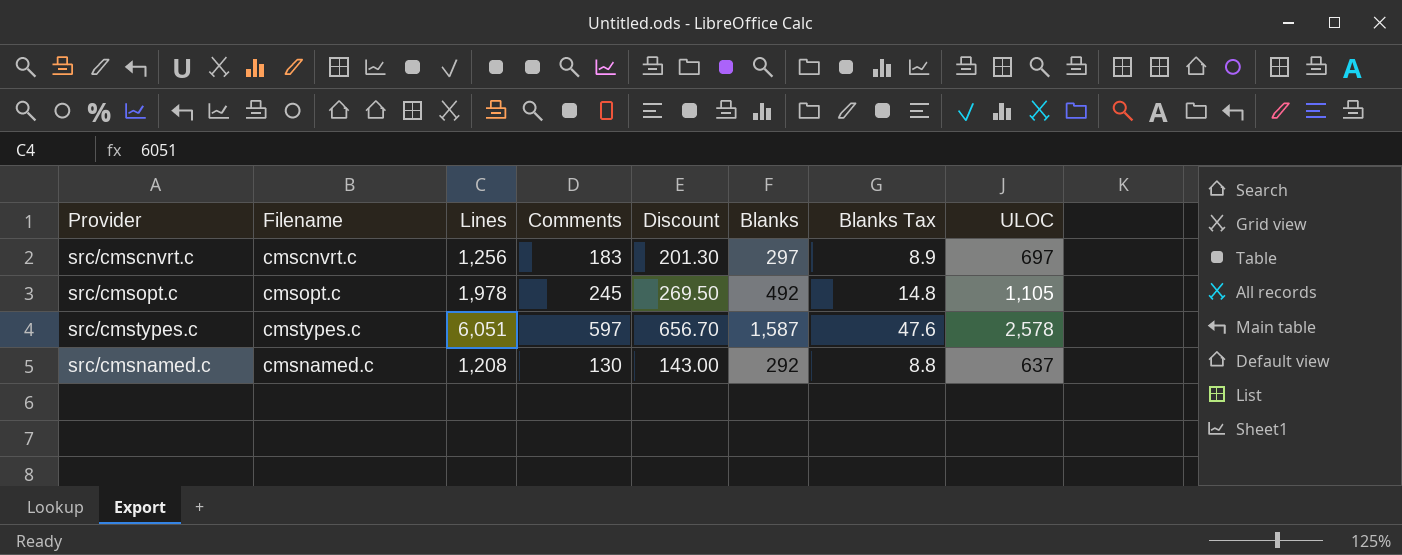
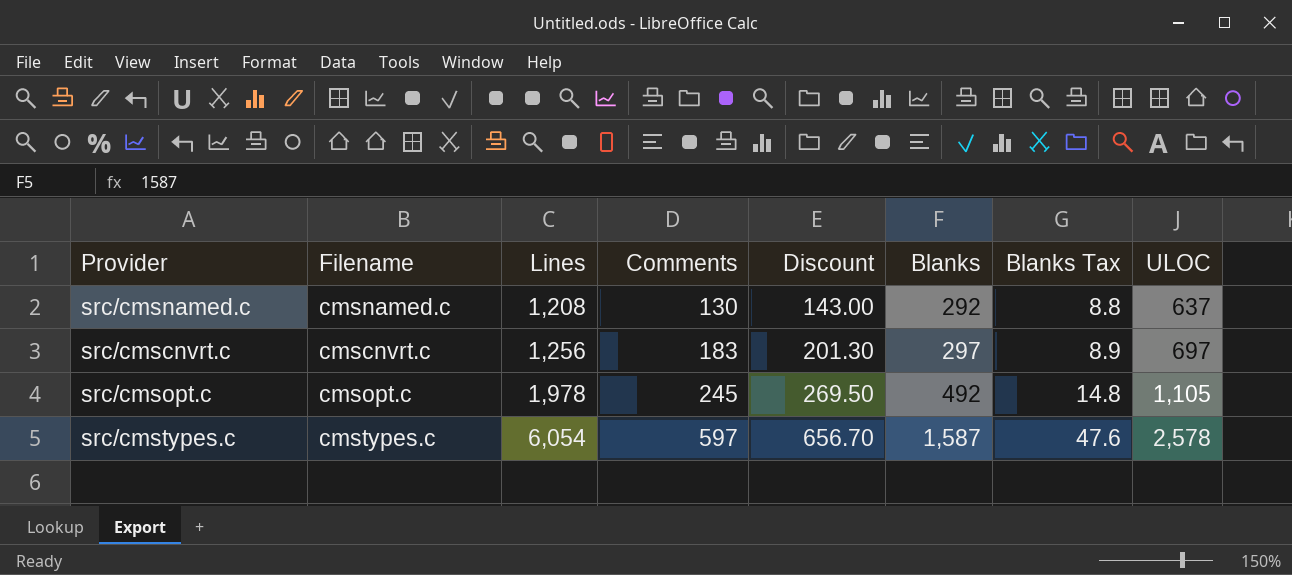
row order: none -> Lines ascending
src/cmstypes.c | Lines: 6,051 -> 6,054

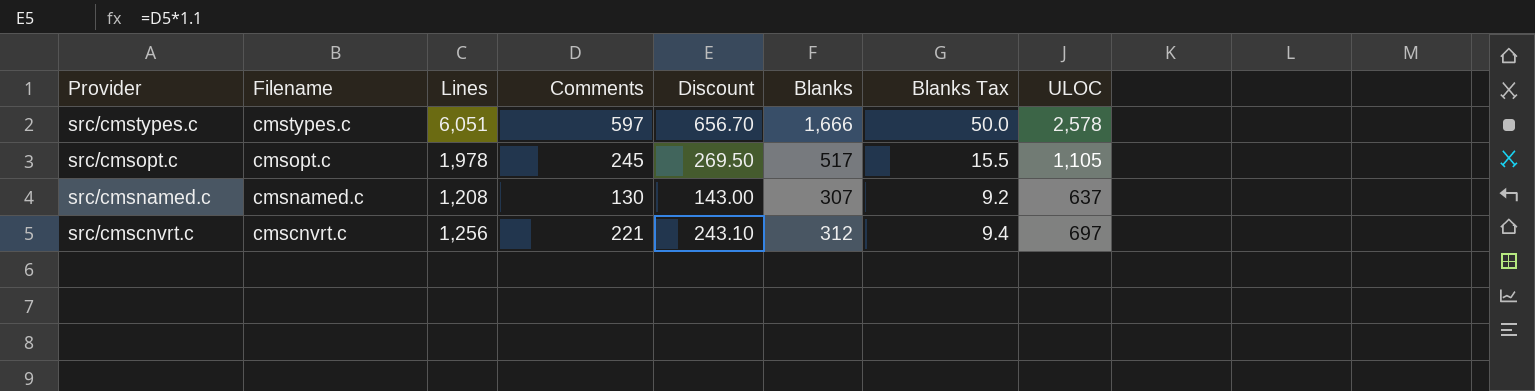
row order: Lines ascending -> Provider descending
src/cmstypes.c | Lines: 6,054 -> 6,051
src/cmstypes.c | Blanks: 1,587 -> 1,666
src/cmstypes.c | Blanks Tax: 47.6 -> 50.0
src/cmsopt.c | Blanks: 492 -> 517
src/cmsopt.c | Blanks Tax: 14.8 -> 15.5
src/cmsnamed.c | Blanks: 292 -> 307
src/cmsnamed.c | Blanks Tax: 8.8 -> 9.2
src/cmscnvrt.c | Comments: 183 -> 221
src/cmscnvrt.c | Discount: 201.30 -> 243.10
src/cmscnvrt.c | Blanks: 297 -> 312
src/cmscnvrt.c | Blanks Tax: 8.9 -> 9.4

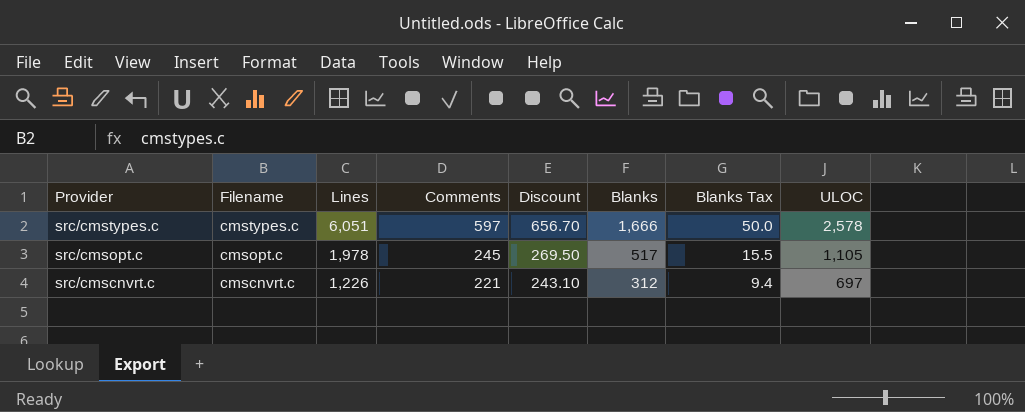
row src/cmsnamed.c: cmsnamed.c | 1,208 | 130 | 143.00 | 307 | 9.2 | 637 -> none
src/cmscnvrt.c | Lines: 1,256 -> 1,226

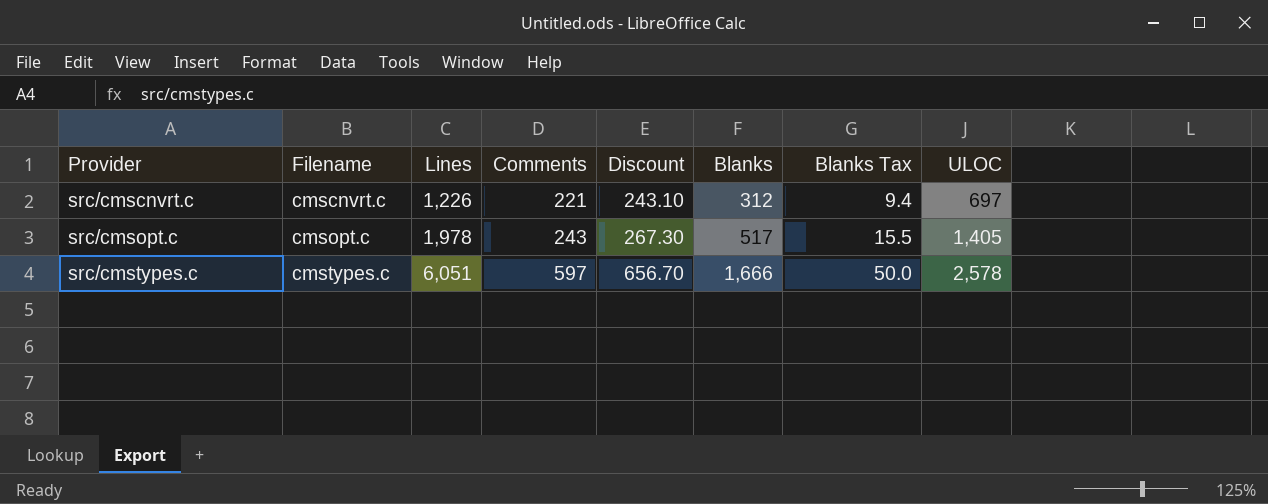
row order: Provider descending -> Provider ascending
src/cmsopt.c | Comments: 245 -> 243
src/cmsopt.c | Discount: 269.50 -> 267.30
src/cmsopt.c | ULOC: 1,105 -> 1,405

